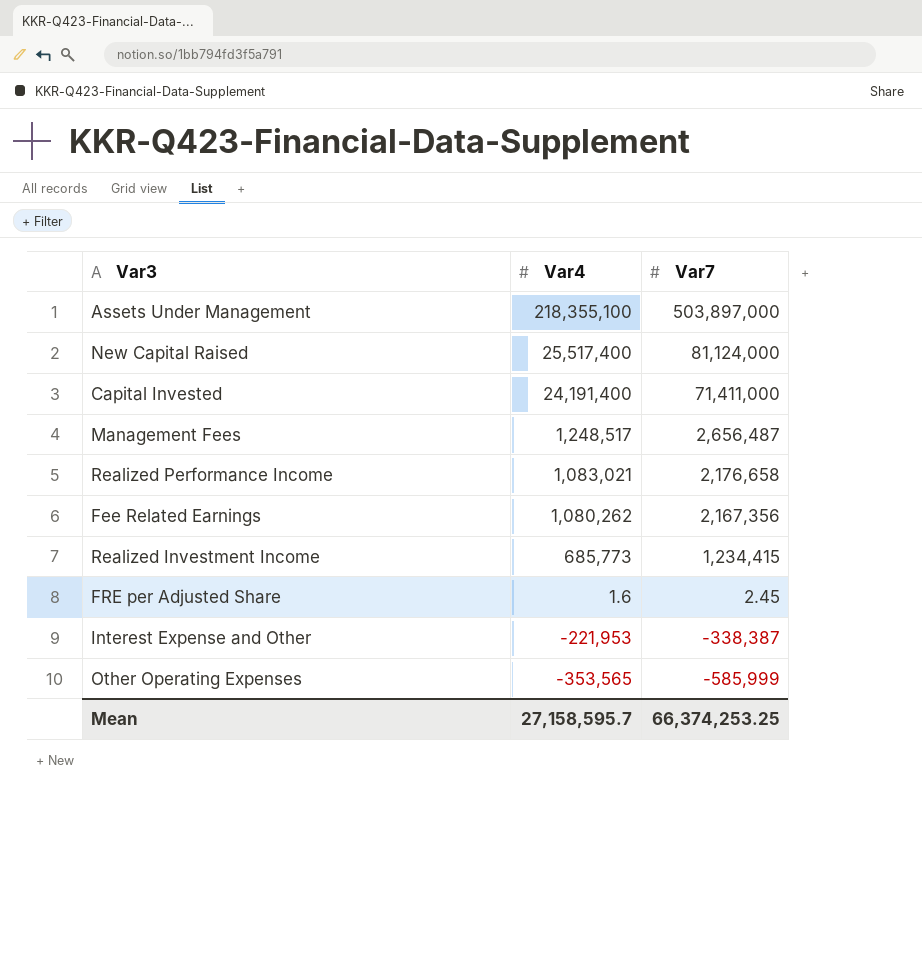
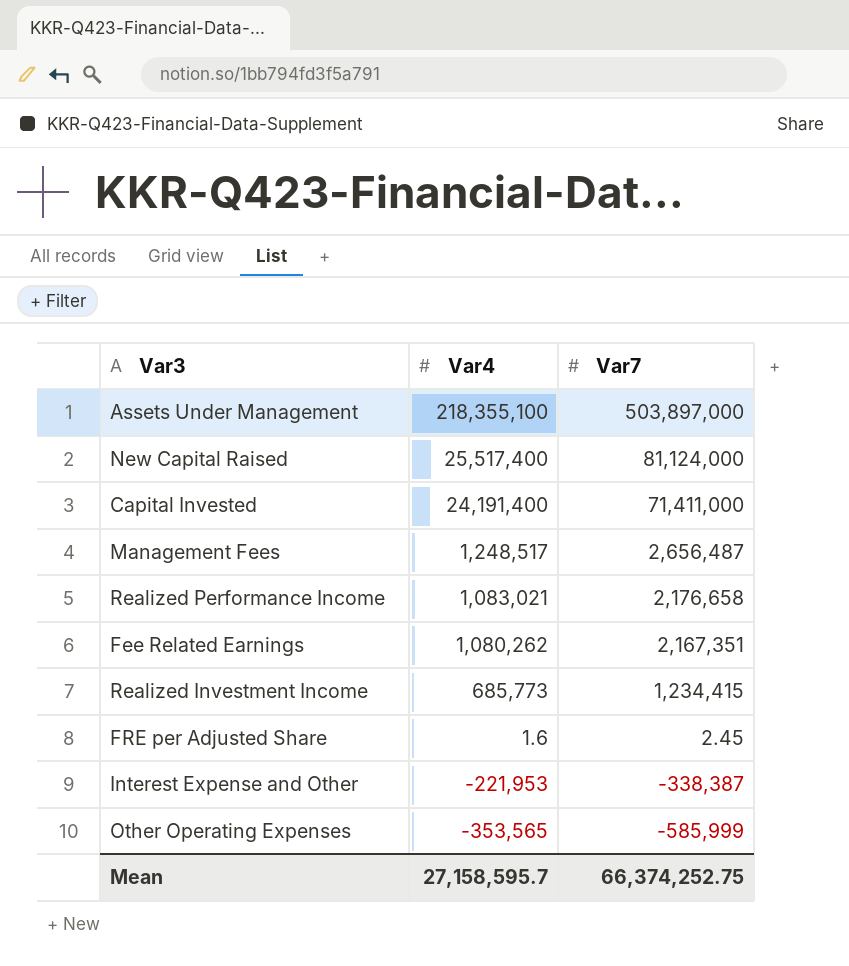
Fee Related Earnings | Var7: 2,167,356 -> 2,167,351
Mean | Var7: 66,374,253.25 -> 66,374,252.75

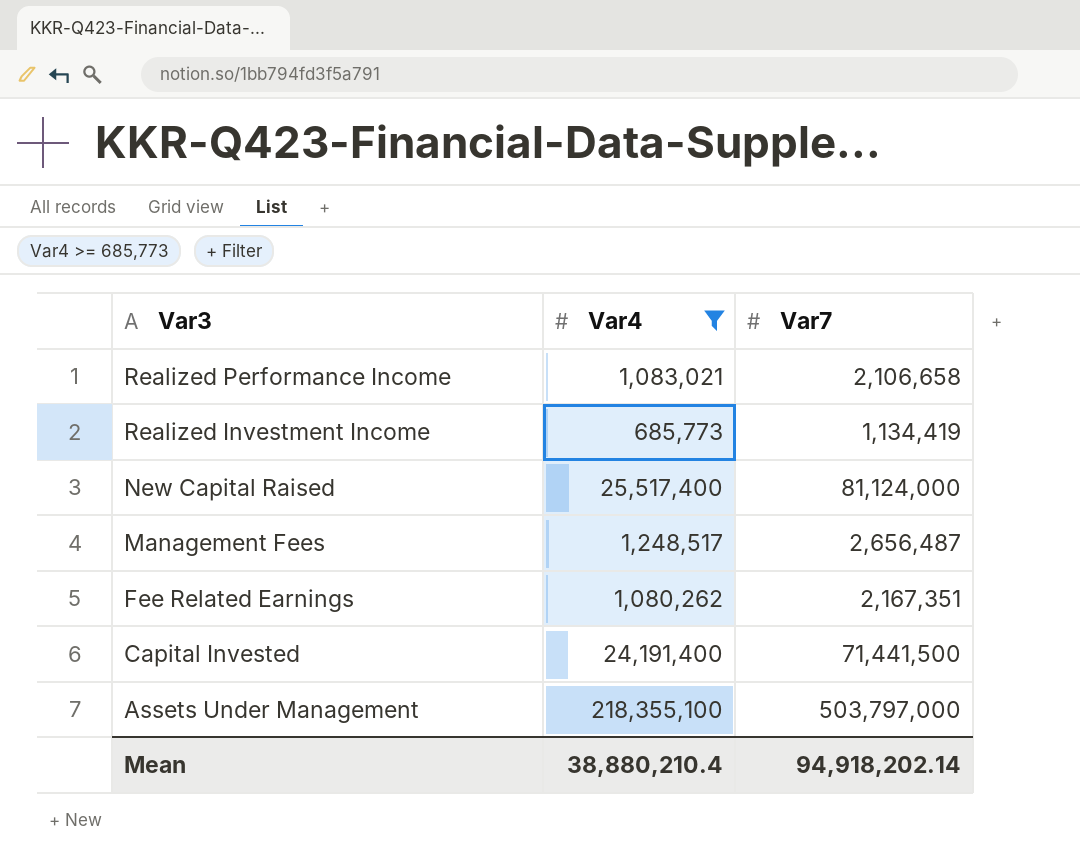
filter: none -> Var4 >= 685,773
row order: Var4 descending -> Var3 descending
Realized Performance Income | Var7: 2,176,658 -> 2,106,658
Realized Investment Income | Var7: 1,234,415 -> 1,134,419
Capital Invested | Var7: 71,411,000 -> 71,441,500
Assets Under Management | Var7: 503,897,000 -> 503,797,000
Mean | Var4: 27,158,595.7 -> 38,880,210.4
Mean | Var7: 66,374,252.75 -> 94,918,202.14

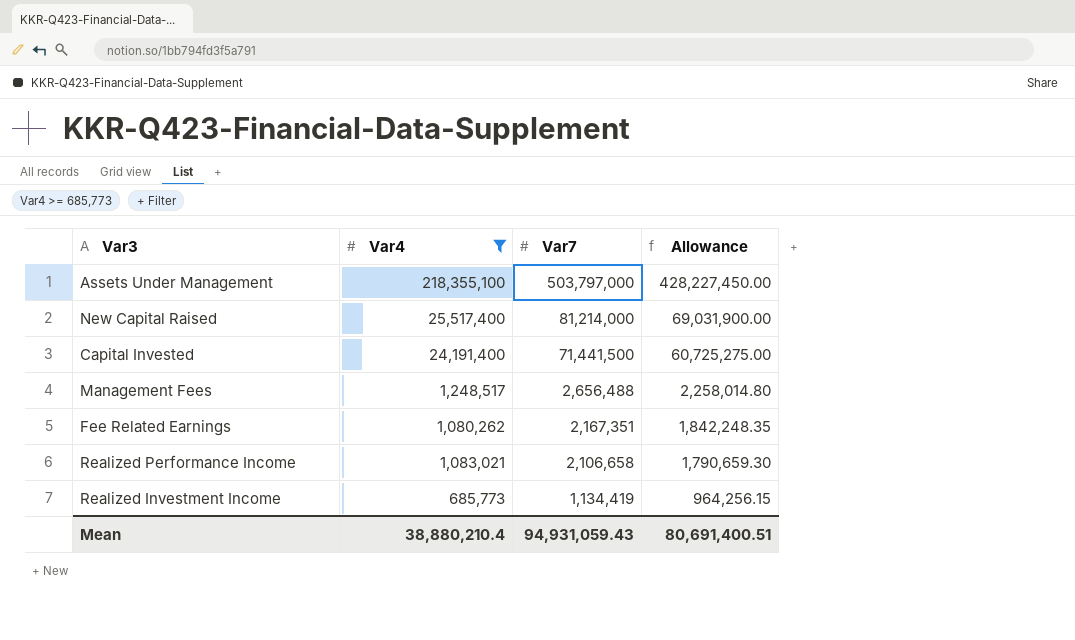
row order: Var3 descending -> Var7 descending
column Allowance | formula: none -> [Var7] * 0.85
New Capital Raised | Var7: 81,124,000 -> 81,214,000
Management Fees | Var7: 2,656,487 -> 2,656,488
Mean | Var7: 94,918,202.14 -> 94,931,059.43

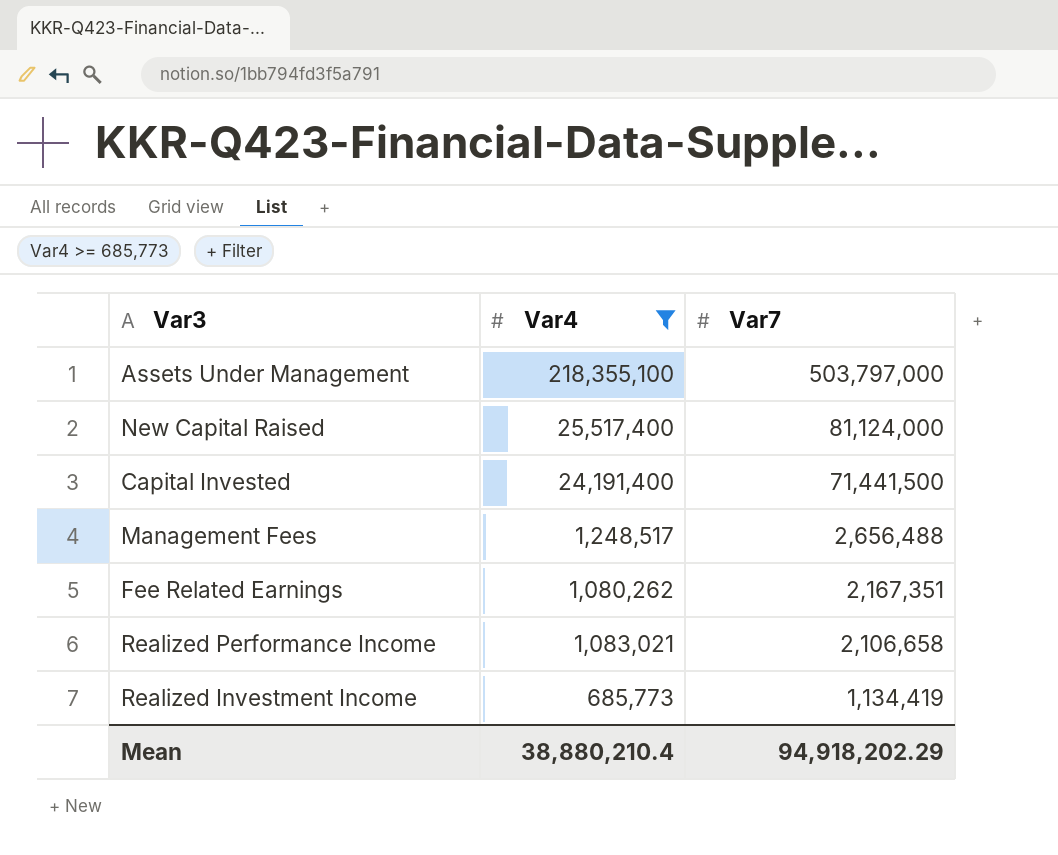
column Allowance | formula: [Var7] * 0.85 -> none
New Capital Raised | Var7: 81,214,000 -> 81,124,000
Mean | Var7: 94,931,059.43 -> 94,918,202.29

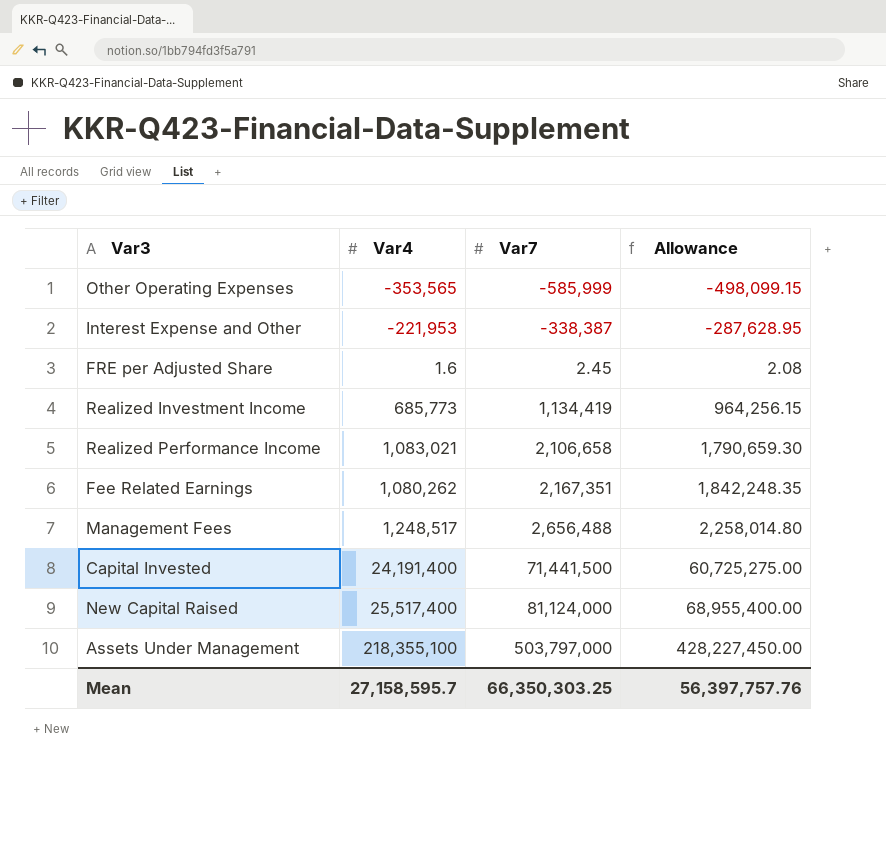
filter: Var4 >= 685,773 -> none
row order: Var7 descending -> Var7 ascending
column Allowance | formula: none -> [Var7] * 0.85
Mean | Var4: 38,880,210.4 -> 27,158,595.7
Mean | Var7: 94,918,202.29 -> 66,350,303.25

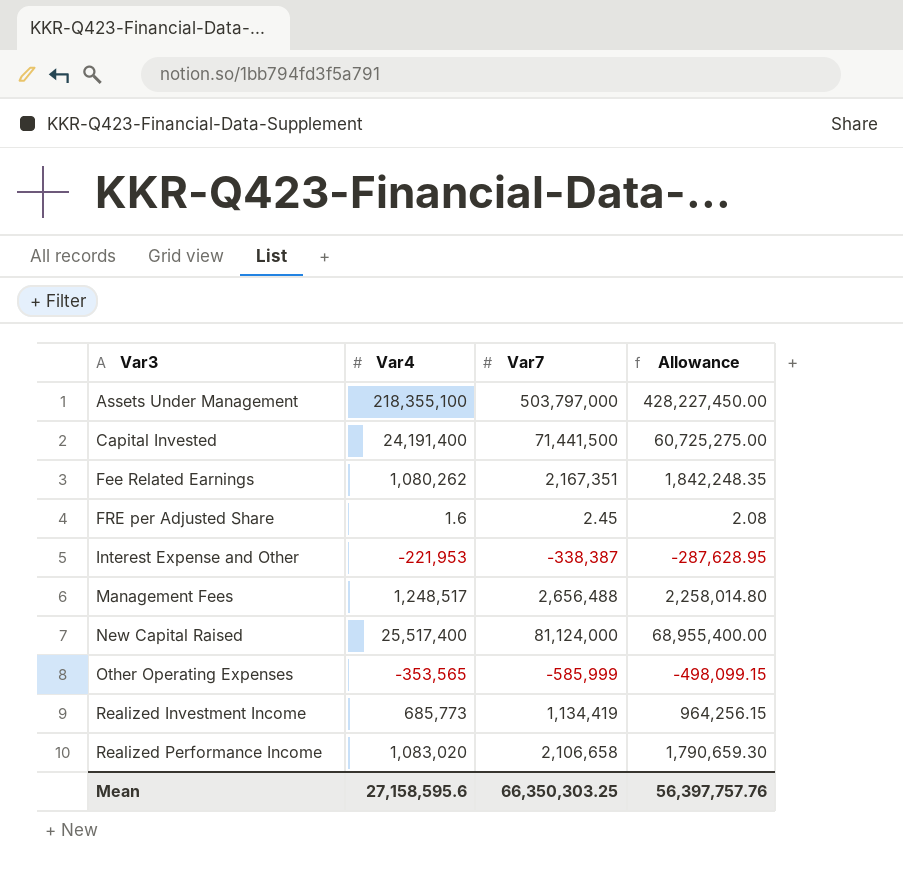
row order: Var7 ascending -> Var3 ascending
Realized Performance Income | Var4: 1,083,021 -> 1,083,020
Mean | Var4: 27,158,595.7 -> 27,158,595.6

